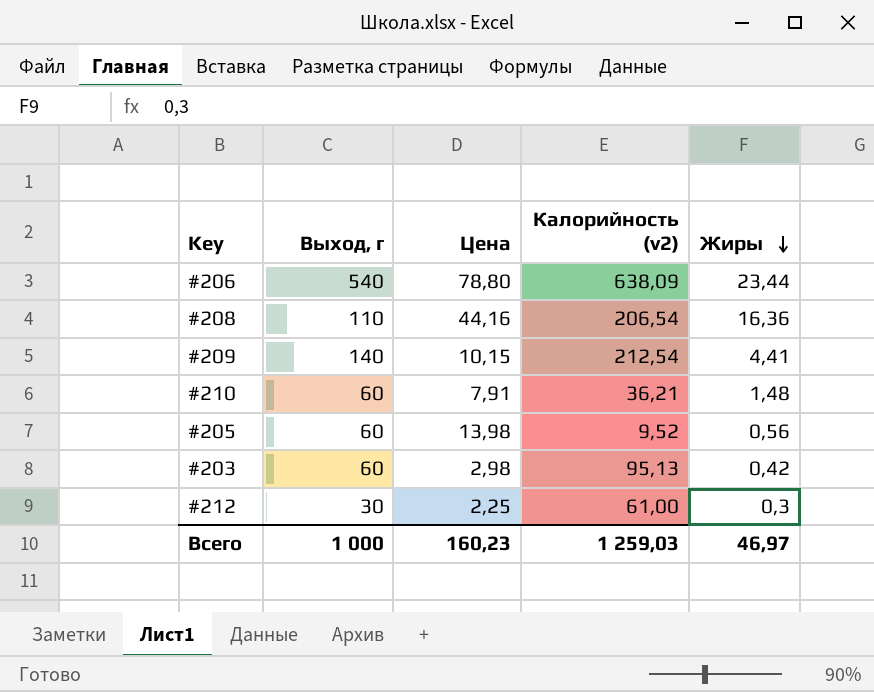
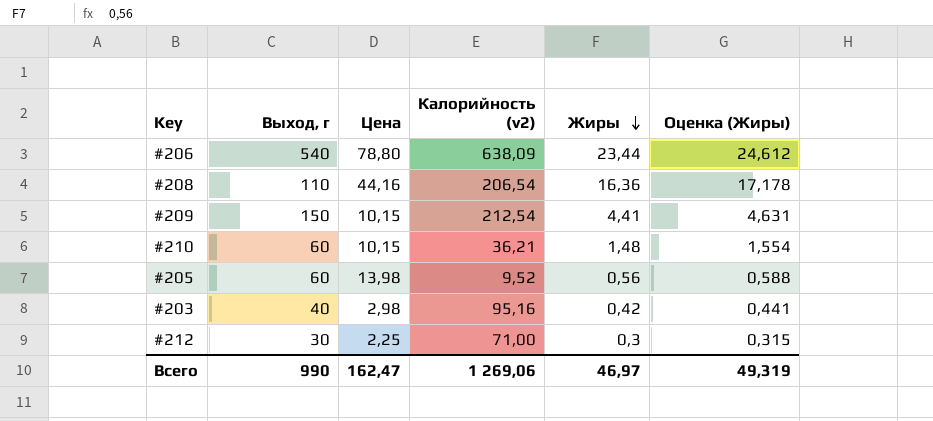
column Оценка (Жиры) | formula: none -> [Жиры] * 1,05
#209 | Выход, г: 140 -> 150
#210 | Цена: 7,91 -> 10,15
#203 | Выход, г: 60 -> 40
#203 | Калорийность (v2): 95,13 -> 95,16
#212 | Калорийность (v2): 61,00 -> 71,00
Всего | Выход, г: 1 000 -> 990
Всего | Цена: 160,23 -> 162,47
Всего | Калорийность (v2): 1 259,03 -> 1 269,06

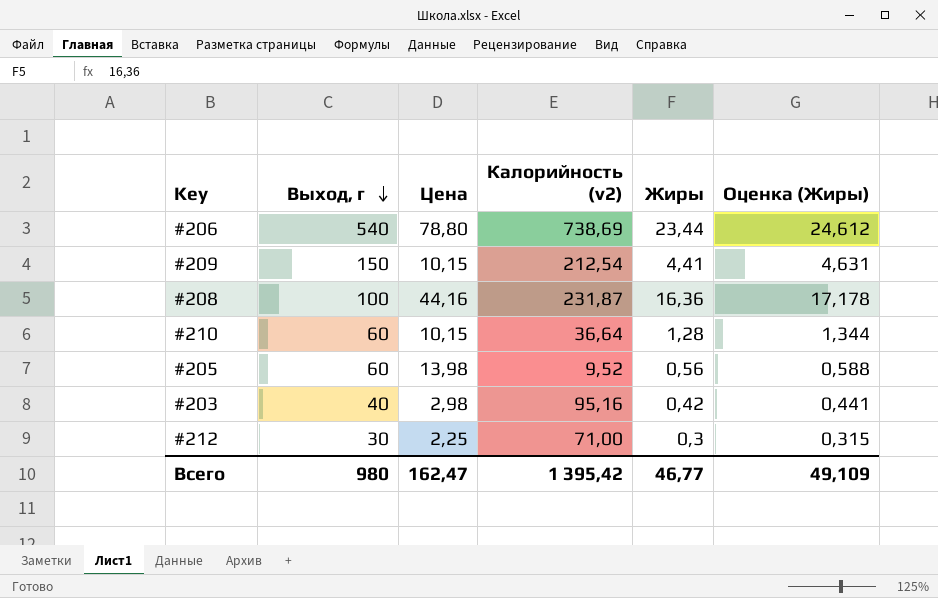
row order: Жиры descending -> Выход, г descending
#206 | Калорийность (v2): 638,09 -> 738,69
#208 | Выход, г: 110 -> 100
#208 | Калорийность (v2): 206,54 -> 231,87
#210 | Калорийность (v2): 36,21 -> 36,64
#210 | Жиры: 1,48 -> 1,28
#210 | Оценка (Жиры): 1,554 -> 1,344
Всего | Выход, г: 990 -> 980
Всего | Калорийность (v2): 1 269,06 -> 1 395,42
Всего | Жиры: 46,97 -> 46,77
Всего | Оценка (Жиры): 49,319 -> 49,109

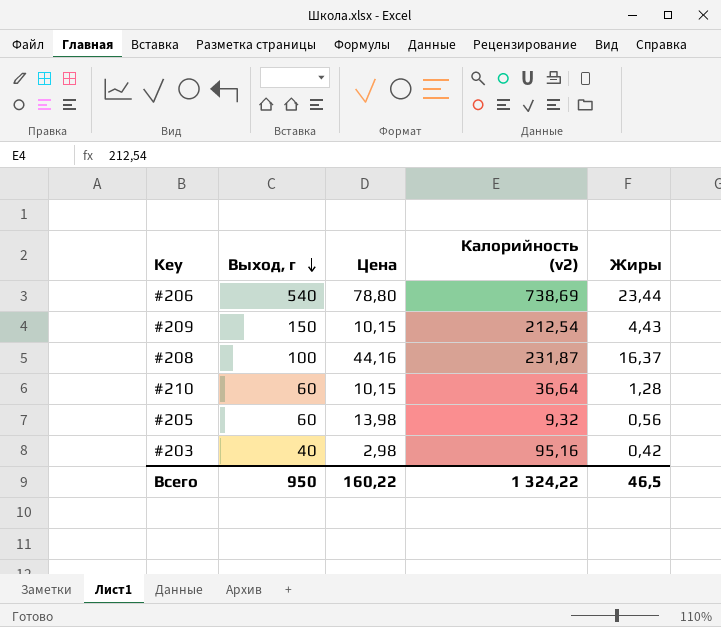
column Оценка (Жиры) | formula: [Жиры] * 1,05 -> none
row #212: 30 | 2,25 | 71,00 | 0,3 | 0,315 -> none
#209 | Жиры: 4,41 -> 4,43
#208 | Жиры: 16,36 -> 16,37
#205 | Калорийность (v2): 9,52 -> 9,32
Всего | Выход, г: 980 -> 950
Всего | Цена: 162,47 -> 160,22
Всего | Калорийность (v2): 1 395,42 -> 1 324,22
Всего | Жиры: 46,77 -> 46,5

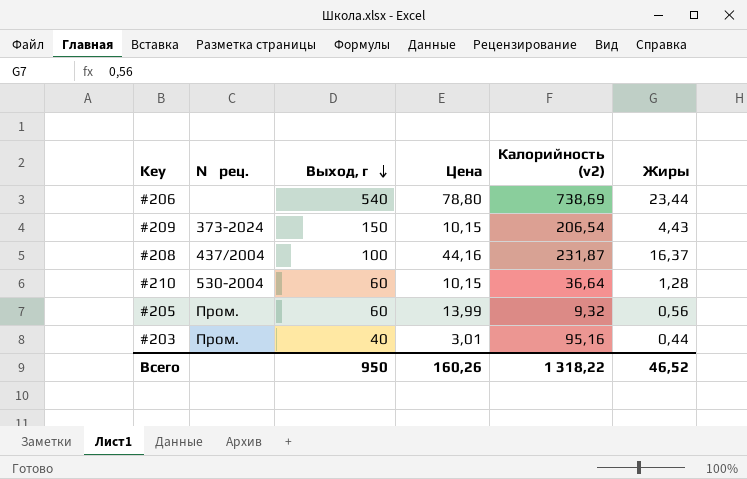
column № рец. | position: none -> 2
#209 | Калорийность (v2): 212,54 -> 206,54
#205 | Цена: 13,98 -> 13,99
#203 | Цена: 2,98 -> 3,01
#203 | Жиры: 0,42 -> 0,44
Всего | Цена: 160,22 -> 160,26
Всего | Калорийность (v2): 1 324,22 -> 1 318,22
Всего | Жиры: 46,5 -> 46,52

